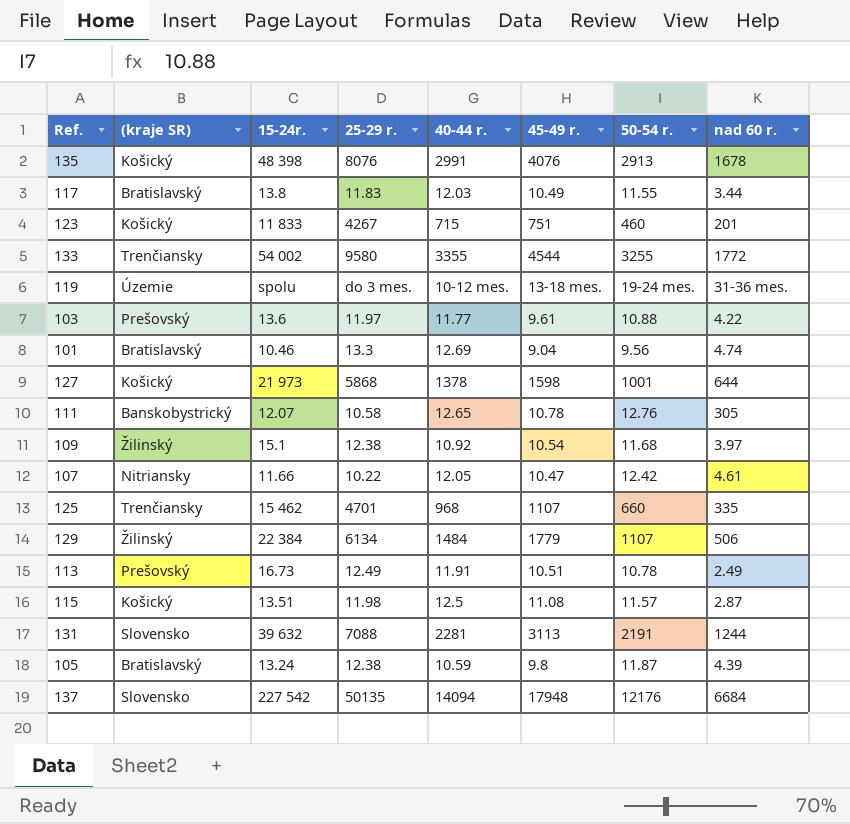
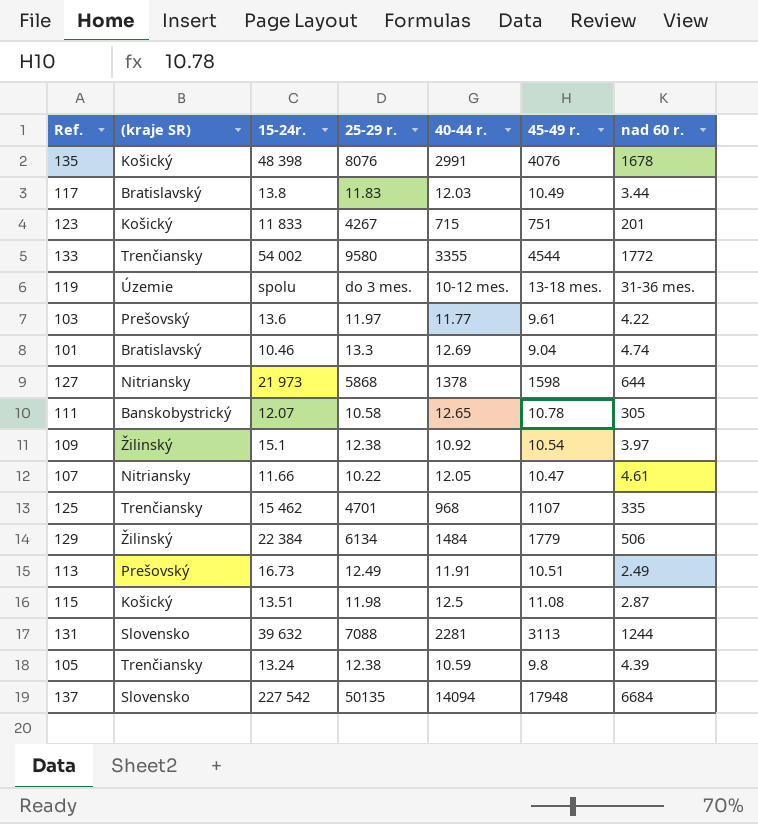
column 50-54 r. | position: 7 -> none
127 | (kraje SR): Košický -> Nitriansky
105 | (kraje SR): Bratislavský -> Trenčiansky

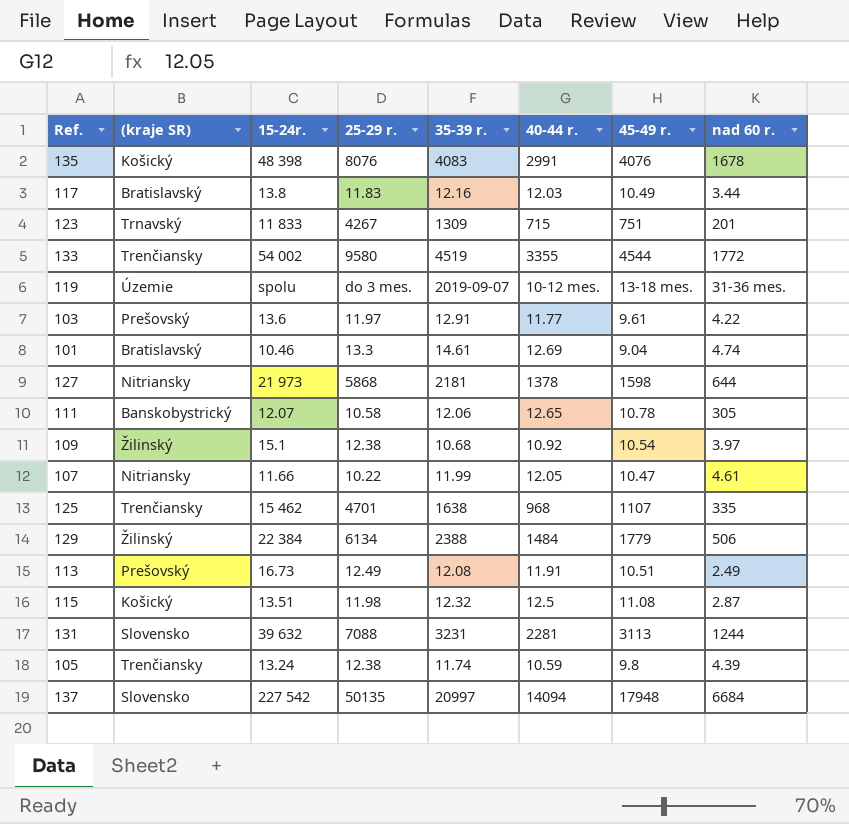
column 35-39 r. | position: none -> 5
123 | (kraje SR): Košický -> Trnavský

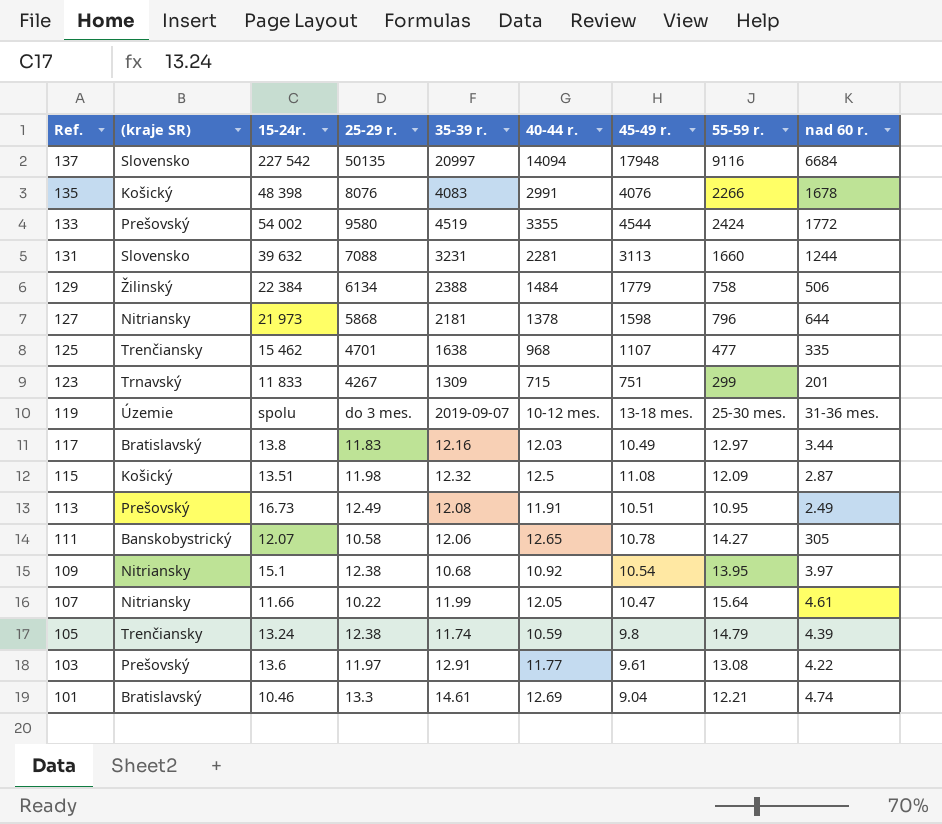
row order: none -> Ref. descending
column 55-59 r. | position: none -> 8
133 | (kraje SR): Trenčiansky -> Prešovský
109 | (kraje SR): Žilinský -> Nitriansky

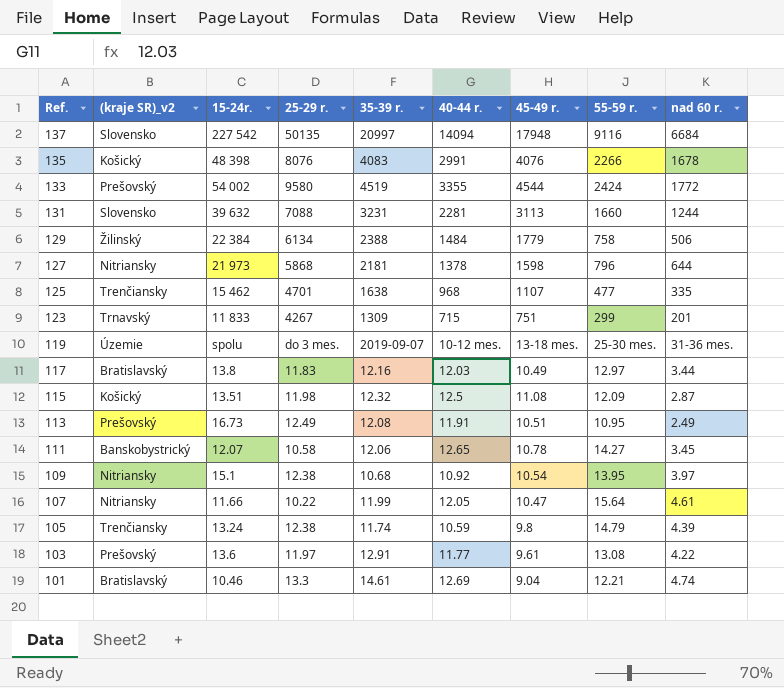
column name: (kraje SR) -> (kraje SR)_v2
111 | nad 60 r.: 305 -> 3.45

